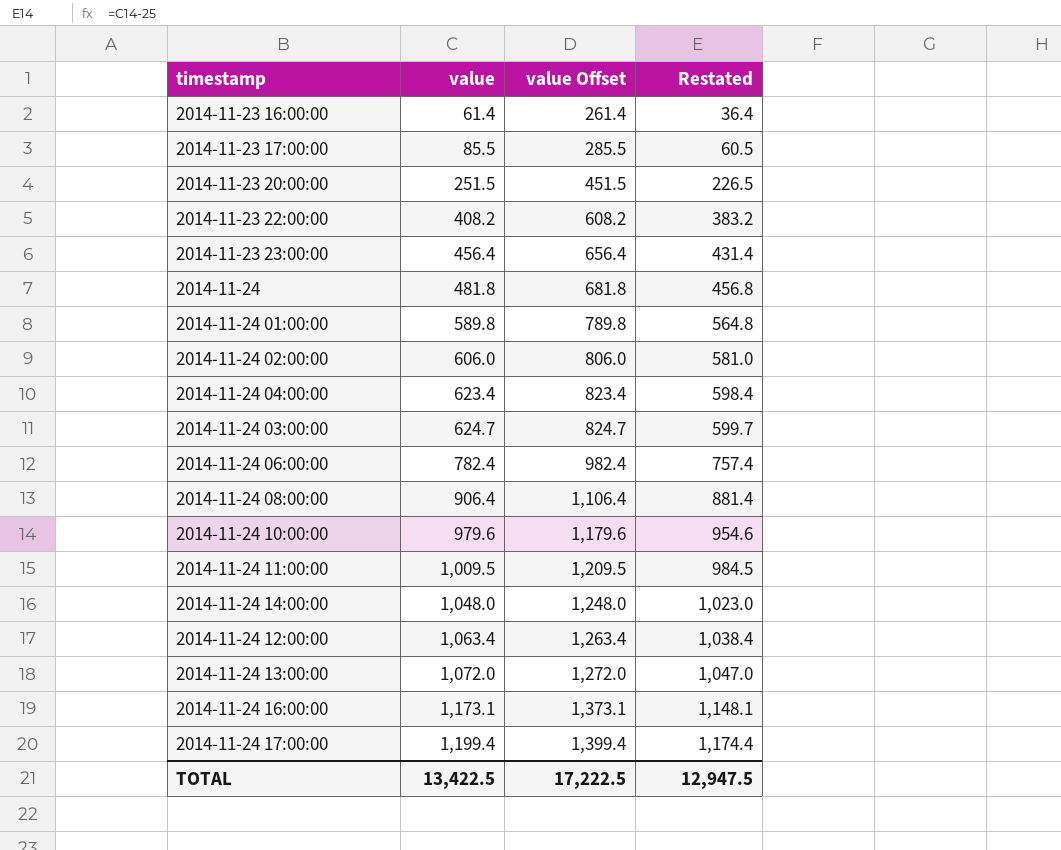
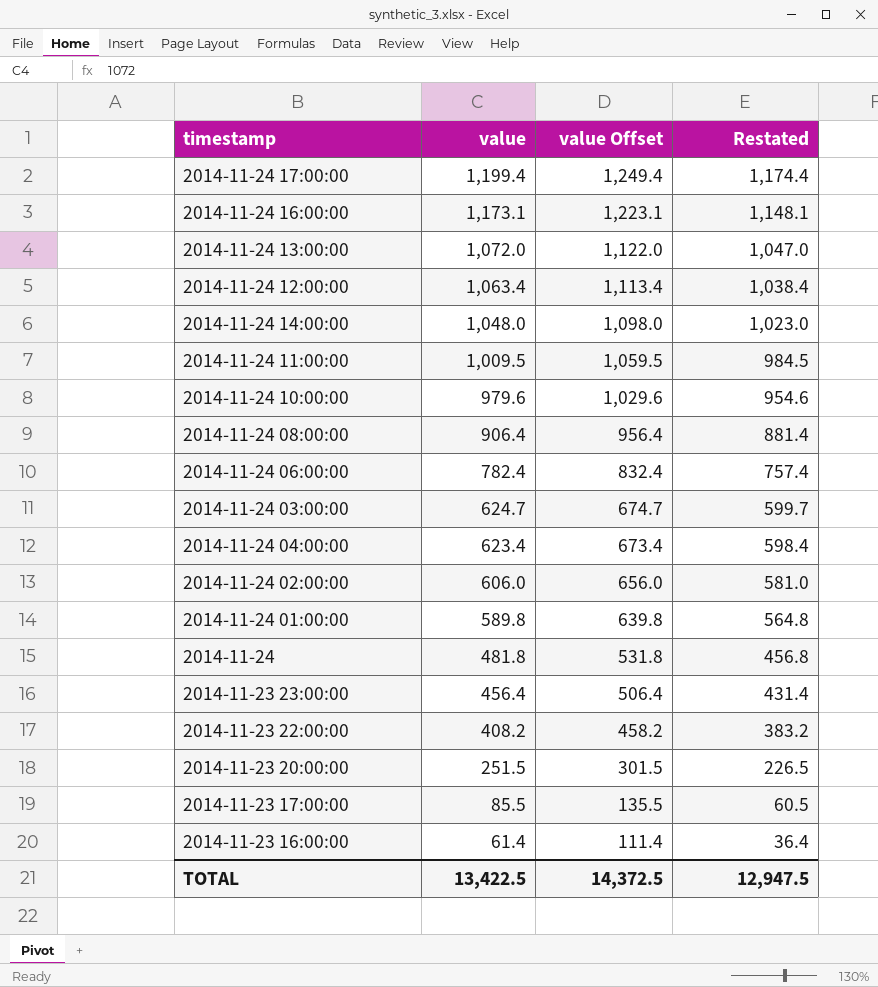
row order: value ascending -> value descending
column value Offset | formula: [value] + 200 -> [value] + 50
TOTAL | value Offset: 17,222.5 -> 14,372.5

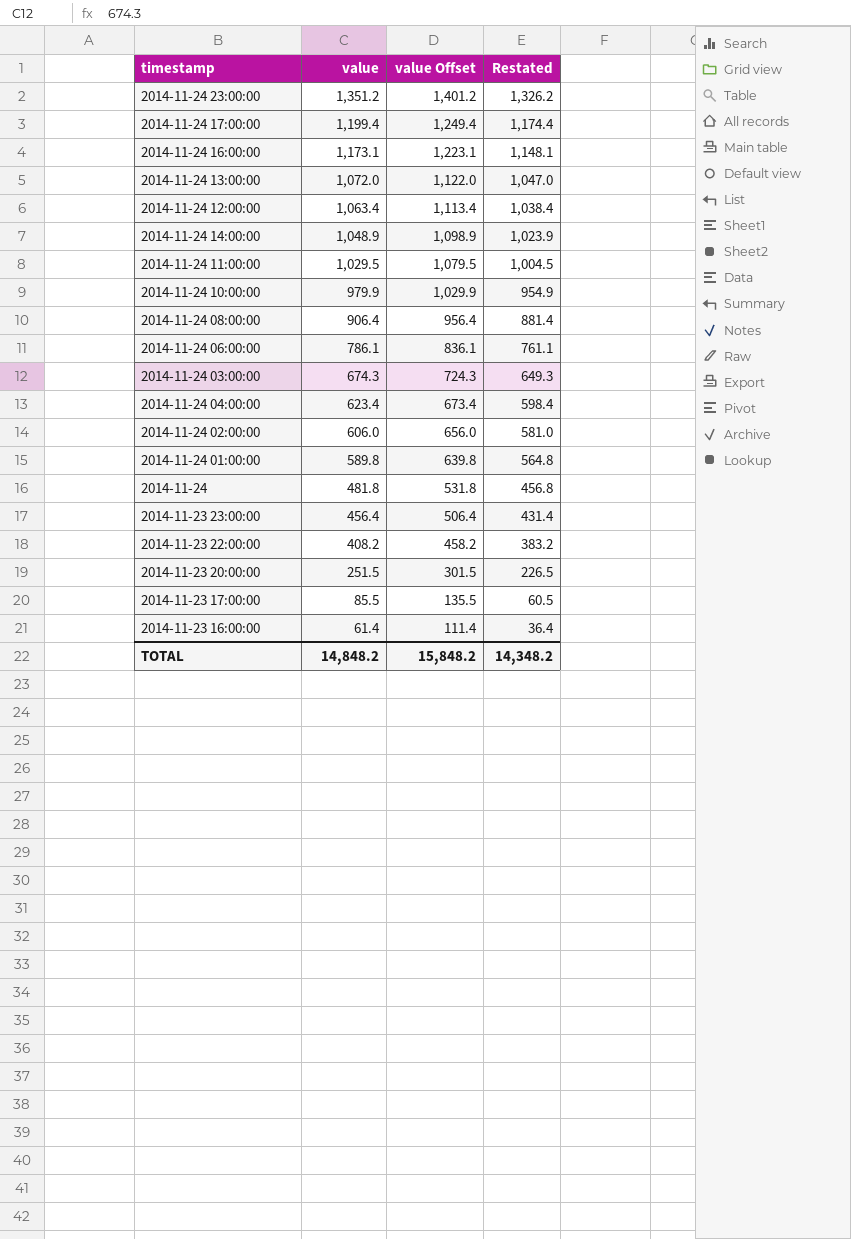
row 2014-11-24 23:00:00: none -> 1,351.2 | 1,401.2 | 1,326.2
2014-11-24 14:00:00 | value: 1,048.0 -> 1,048.9
2014-11-24 14:00:00 | value Offset: 1,098.0 -> 1,098.9
2014-11-24 14:00:00 | Restated: 1,023.0 -> 1,023.9
2014-11-24 11:00:00 | value: 1,009.5 -> 1,029.5
2014-11-24 11:00:00 | value Offset: 1,059.5 -> 1,079.5
2014-11-24 11:00:00 | Restated: 984.5 -> 1,004.5
2014-11-24 10:00:00 | value: 979.6 -> 979.9
2014-11-24 10:00:00 | value Offset: 1,029.6 -> 1,029.9
2014-11-24 10:00:00 | Restated: 954.6 -> 954.9
2014-11-24 06:00:00 | value: 782.4 -> 786.1
2014-11-24 06:00:00 | value Offset: 832.4 -> 836.1
2014-11-24 06:00:00 | Restated: 757.4 -> 761.1
2014-11-24 03:00:00 | value: 624.7 -> 674.3
2014-11-24 03:00:00 | value Offset: 674.7 -> 724.3
2014-11-24 03:00:00 | Restated: 599.7 -> 649.3
TOTAL | value: 13,422.5 -> 14,848.2
TOTAL | value Offset: 14,372.5 -> 15,848.2
TOTAL | Restated: 12,947.5 -> 14,348.2

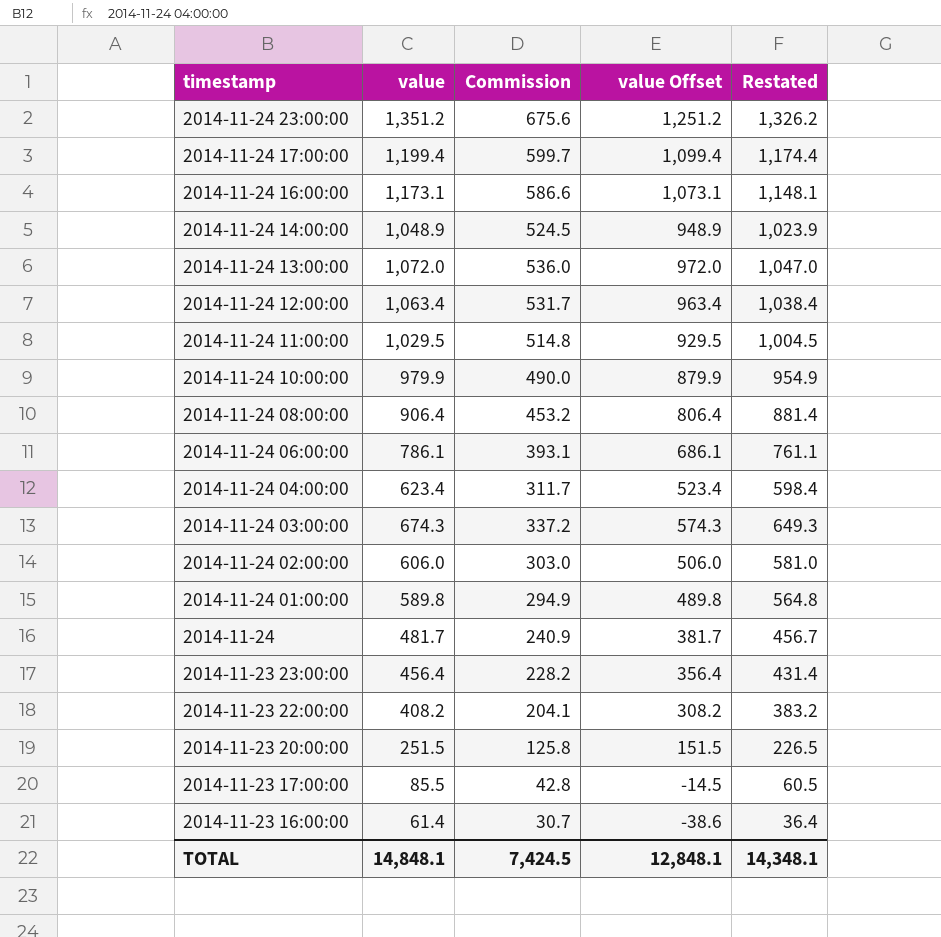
row order: value descending -> timestamp descending
column Commission | formula: none -> [value] * 0.5
column value Offset | formula: [value] + 50 -> [value] - 100
2014-11-24 | value: 481.8 -> 481.7
2014-11-24 | Restated: 456.8 -> 456.7
TOTAL | value: 14,848.2 -> 14,848.1
TOTAL | value Offset: 15,848.2 -> 12,848.1
TOTAL | Restated: 14,348.2 -> 14,348.1

